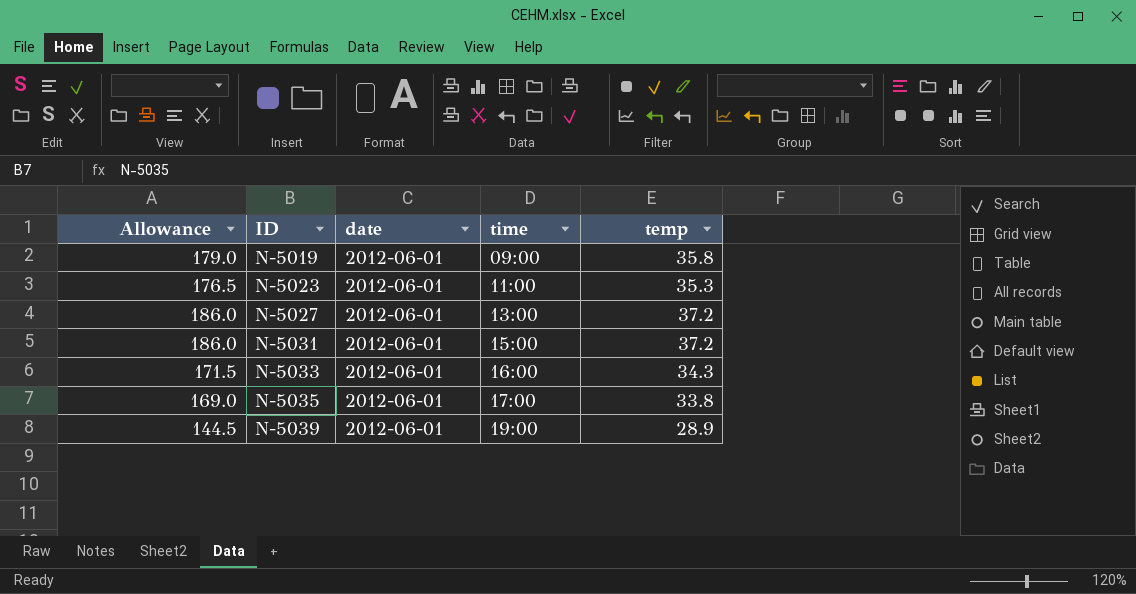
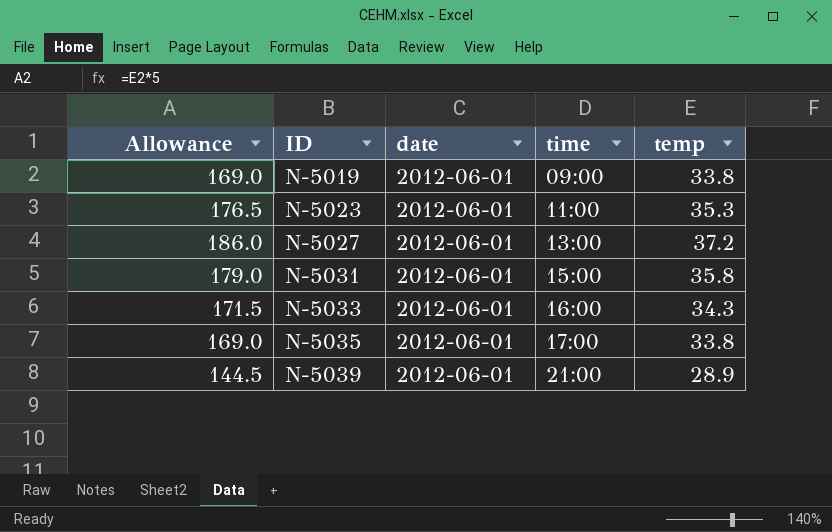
N-5019 | Allowance: 179.0 -> 169.0
N-5019 | temp: 35.8 -> 33.8
N-5031 | Allowance: 186.0 -> 179.0
N-5031 | temp: 37.2 -> 35.8
N-5039 | time: 19:00 -> 21:00

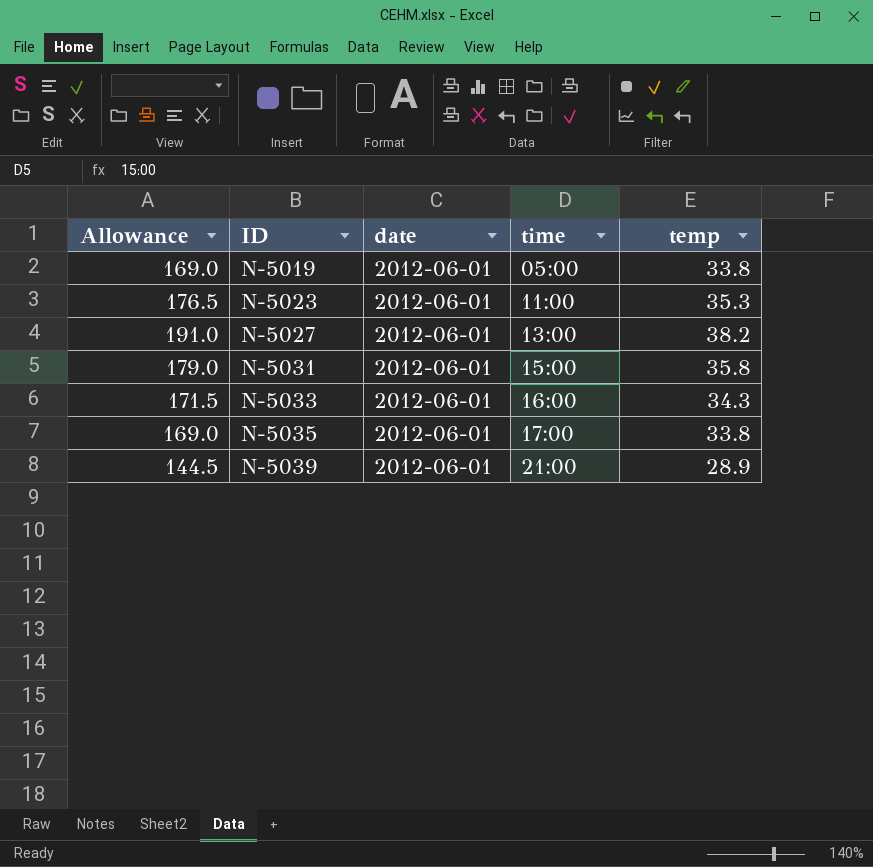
N-5019 | time: 09:00 -> 05:00
N-5027 | Allowance: 186.0 -> 191.0
N-5027 | temp: 37.2 -> 38.2

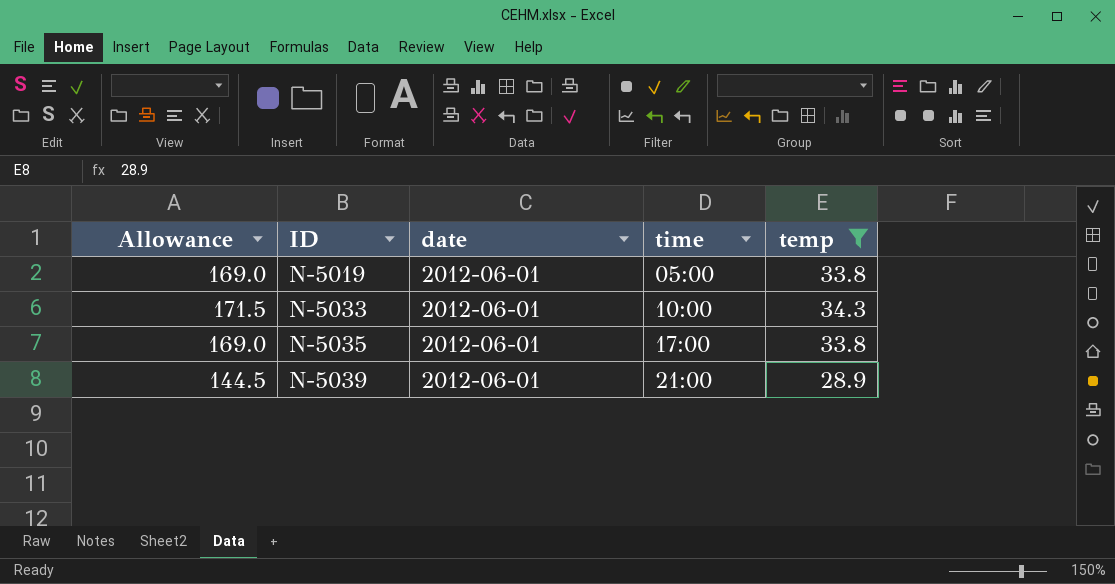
filter: none -> temp <= 34.3
N-5033 | time: 16:00 -> 10:00

